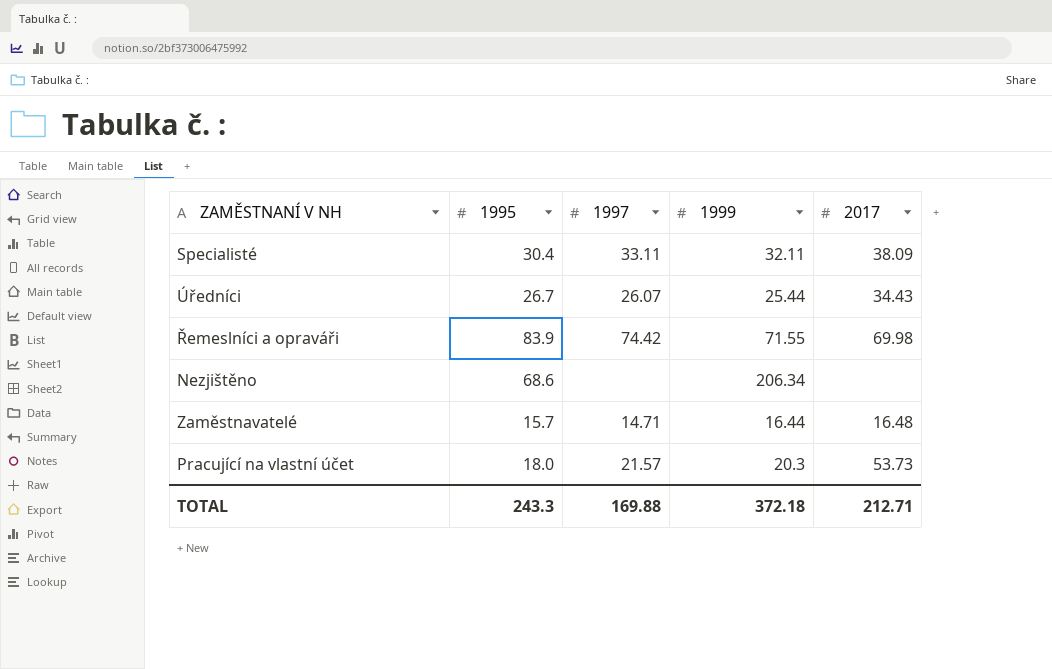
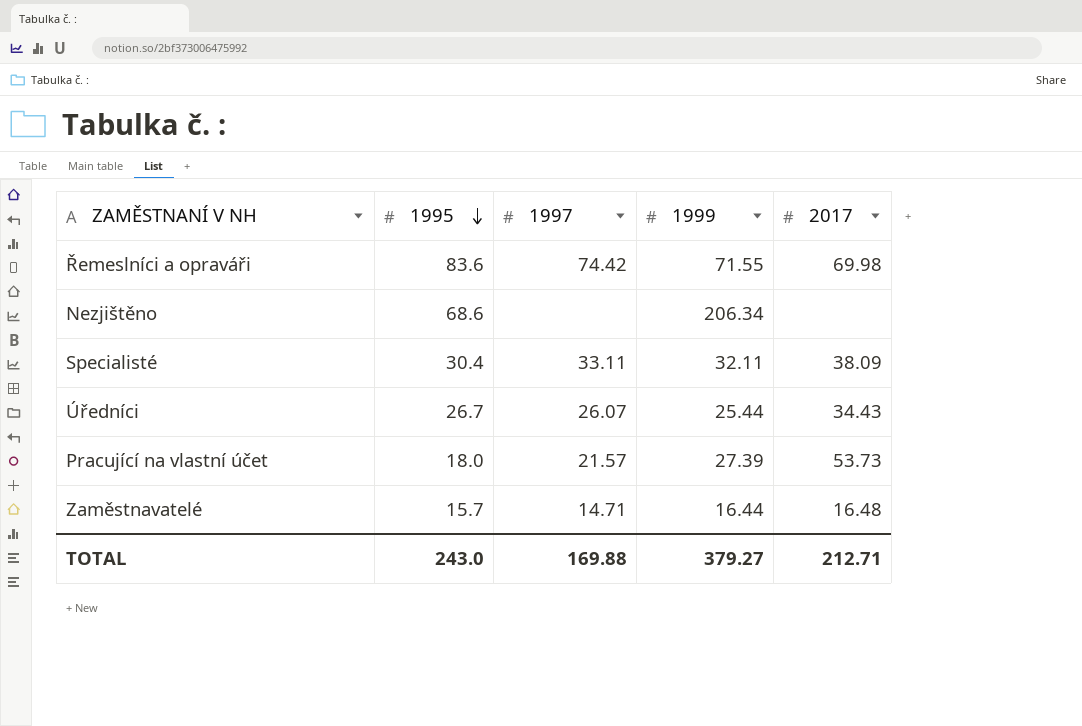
row order: none -> 1995 descending
Řemeslníci a opraváři | 1995: 83.9 -> 83.6
Pracující na vlastní účet | 1999: 20.3 -> 27.39
TOTAL | 1995: 243.3 -> 243.0
TOTAL | 1999: 372.18 -> 379.27

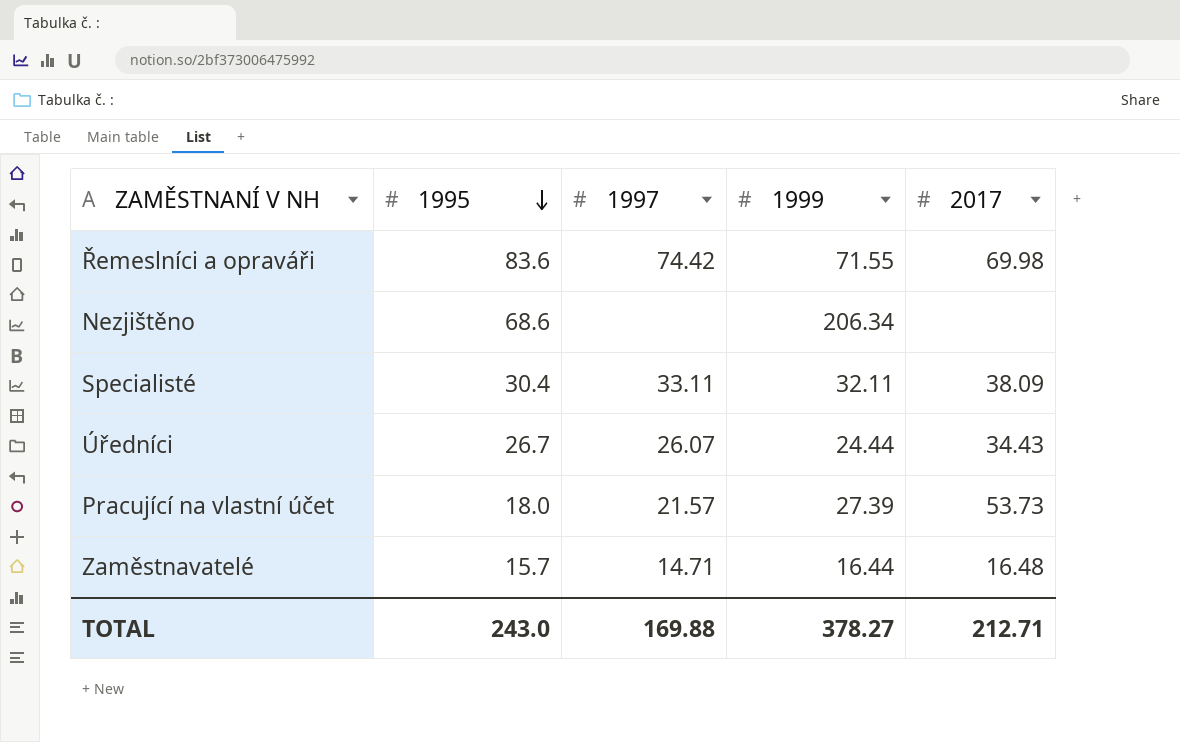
Úředníci | 1999: 25.44 -> 24.44
TOTAL | 1999: 379.27 -> 378.27

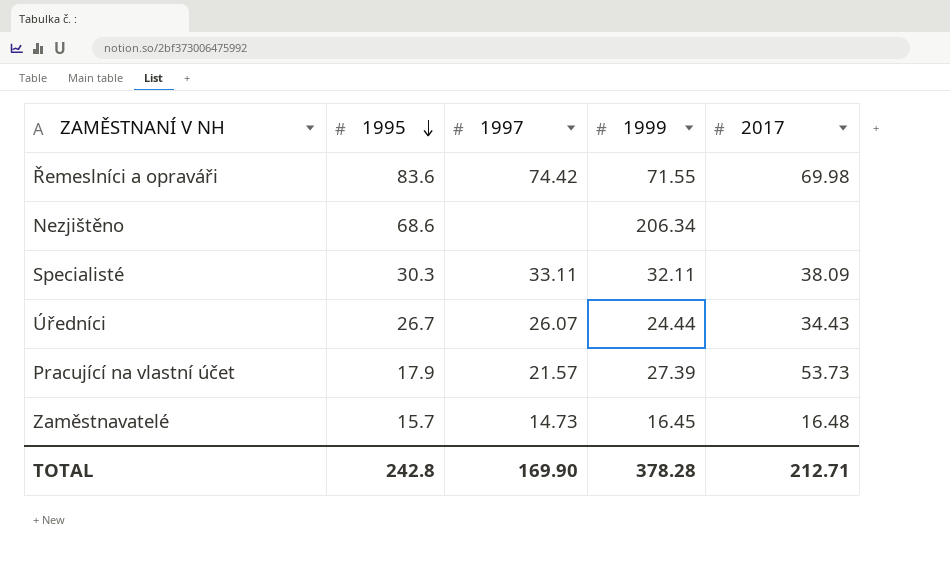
Specialisté | 1995: 30.4 -> 30.3
Pracující na vlastní účet | 1995: 18.0 -> 17.9
Zaměstnavatelé | 1997: 14.71 -> 14.73
Zaměstnavatelé | 1999: 16.44 -> 16.45
TOTAL | 1995: 243.0 -> 242.8
TOTAL | 1997: 169.88 -> 169.90
TOTAL | 1999: 378.27 -> 378.28

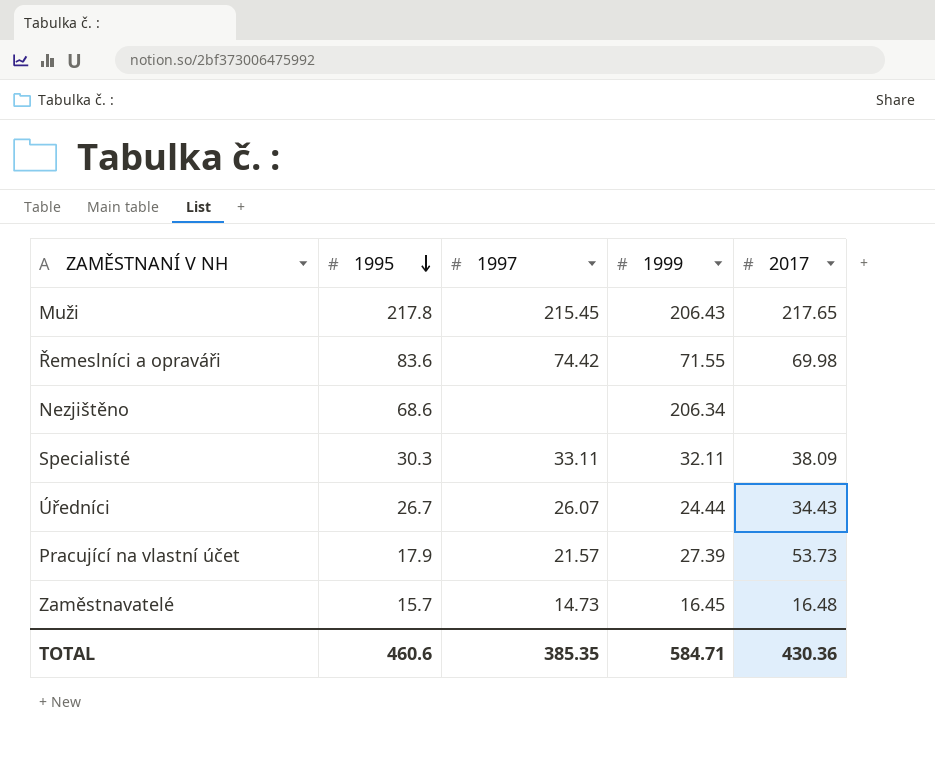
row Muži: none -> 217.8 | 215.45 | 206.43 | 217.65
TOTAL | 1995: 242.8 -> 460.6
TOTAL | 1997: 169.90 -> 385.35
TOTAL | 1999: 378.28 -> 584.71
TOTAL | 2017: 212.71 -> 430.36

